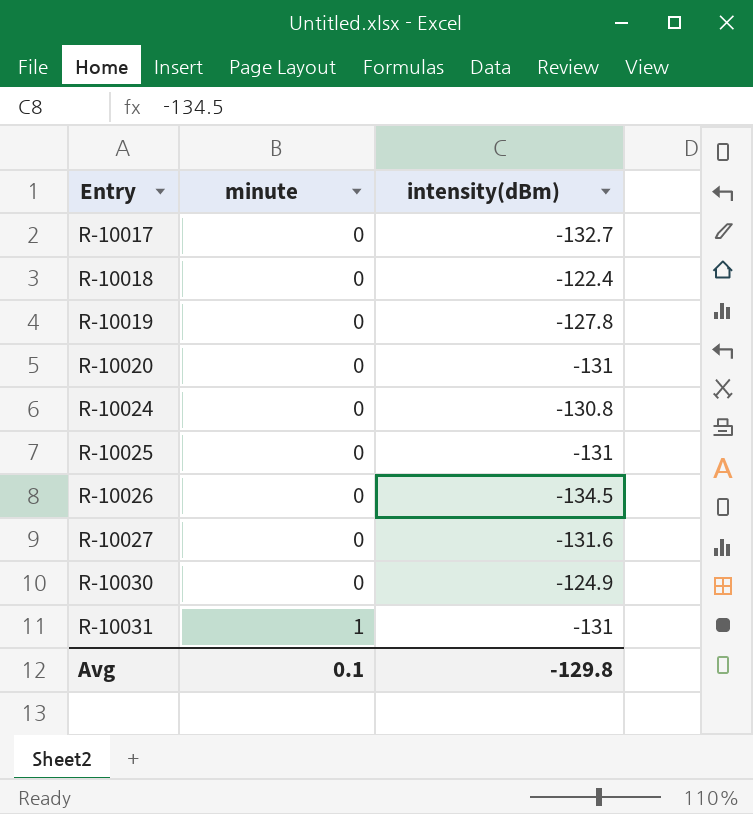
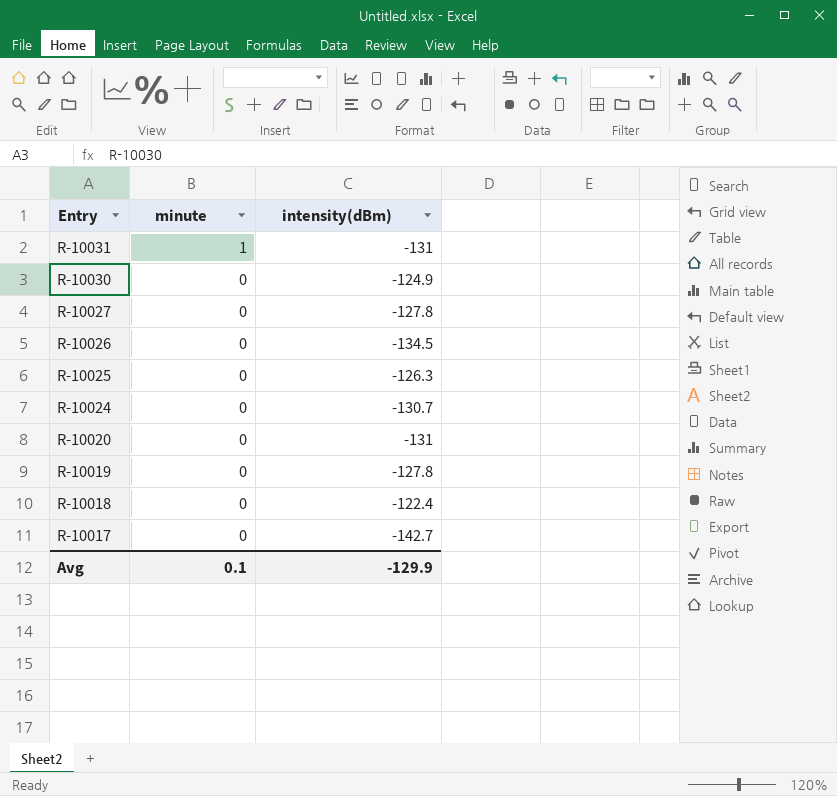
row order: Entry ascending -> Entry descending
R-10027 | intensity(dBm): -131.6 -> -127.8
R-10025 | intensity(dBm): -131 -> -126.3
R-10024 | intensity(dBm): -130.8 -> -130.7
R-10017 | intensity(dBm): -132.7 -> -142.7
Avg | intensity(dBm): -129.8 -> -129.9

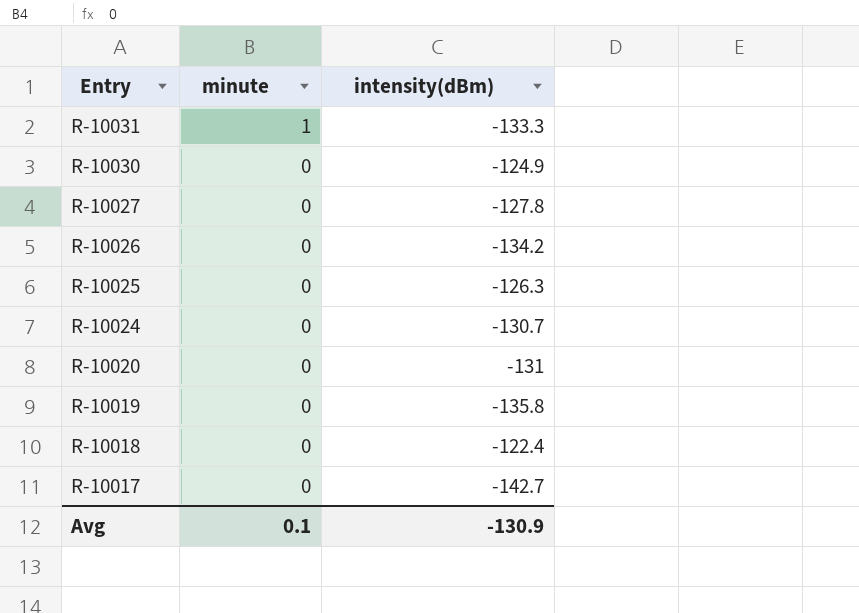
R-10031 | intensity(dBm): -131 -> -133.3
R-10026 | intensity(dBm): -134.5 -> -134.2
R-10019 | intensity(dBm): -127.8 -> -135.8
Avg | intensity(dBm): -129.9 -> -130.9

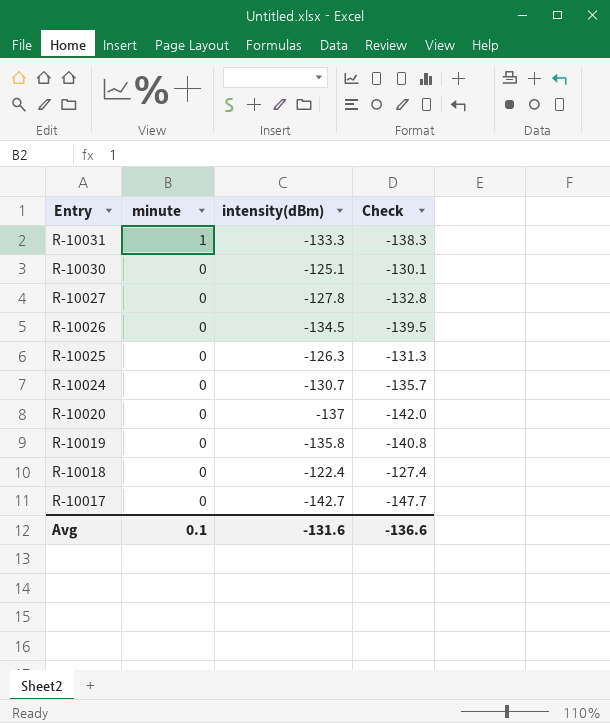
column Check | formula: none -> [intensity(dBm)] - 5
R-10030 | intensity(dBm): -124.9 -> -125.1
R-10026 | intensity(dBm): -134.2 -> -134.5
R-10020 | intensity(dBm): -131 -> -137
Avg | intensity(dBm): -130.9 -> -131.6

